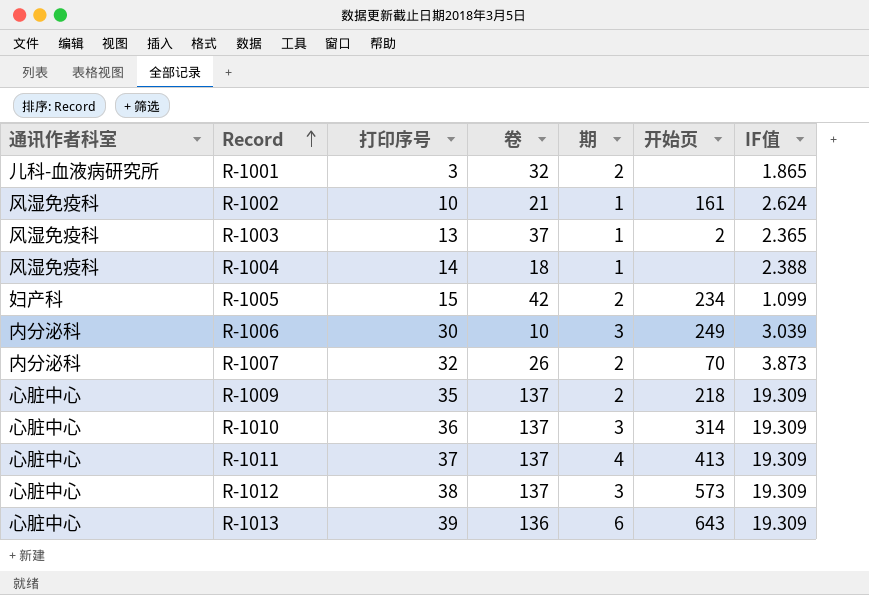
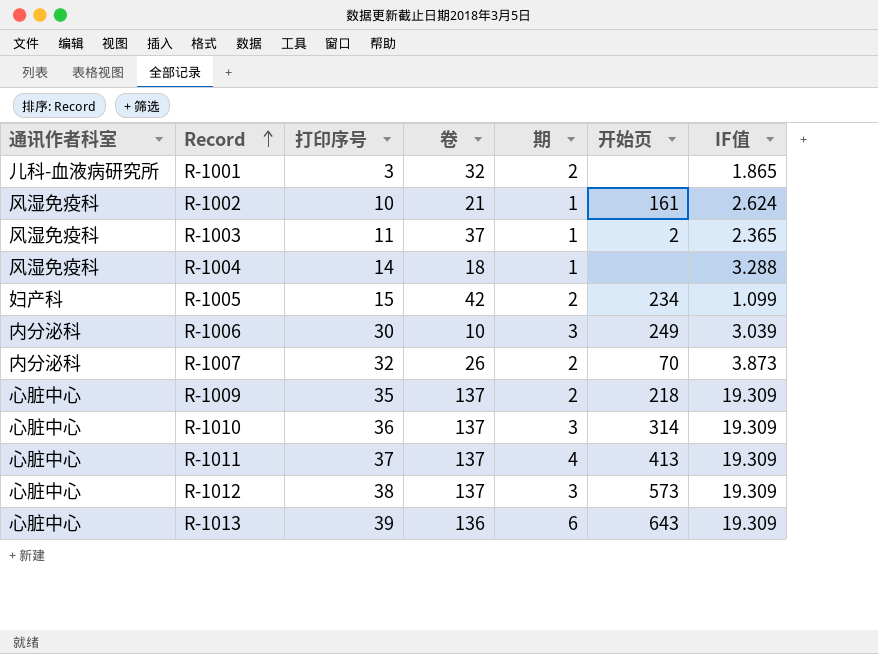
R-1003 | 打印序号: 13 -> 11
R-1004 | IF值: 2.388 -> 3.288

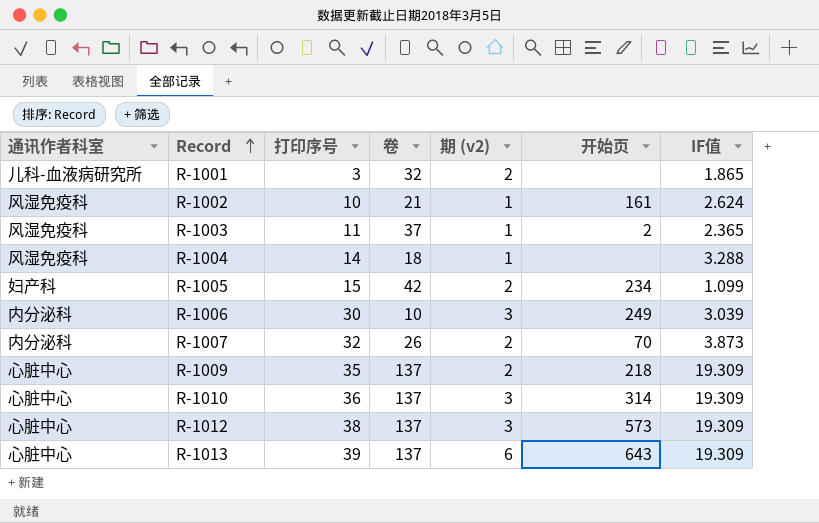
column name: 期 -> 期 (v2)
row R-1011: 心脏中心 | 37 | 137 | 4 | 413 | 19.309 -> none
R-1013 | 卷: 136 -> 137

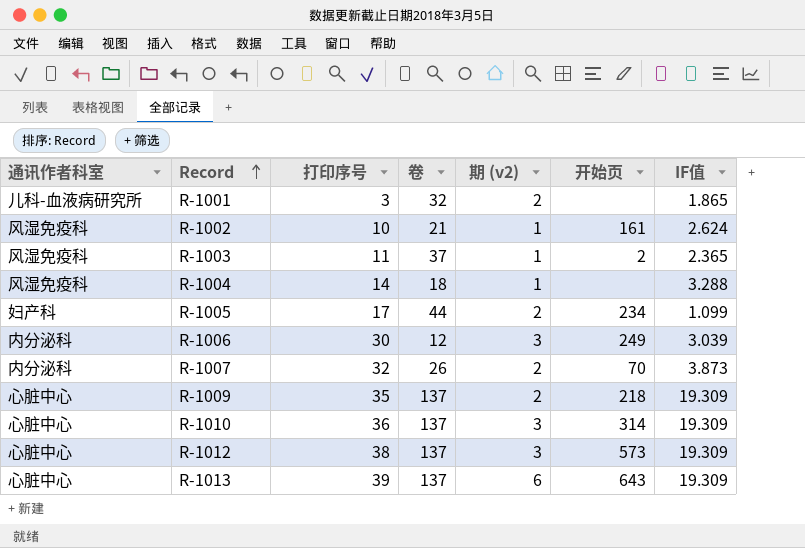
R-1005 | 打印序号: 15 -> 17
R-1005 | 卷: 42 -> 44
R-1006 | 卷: 10 -> 12

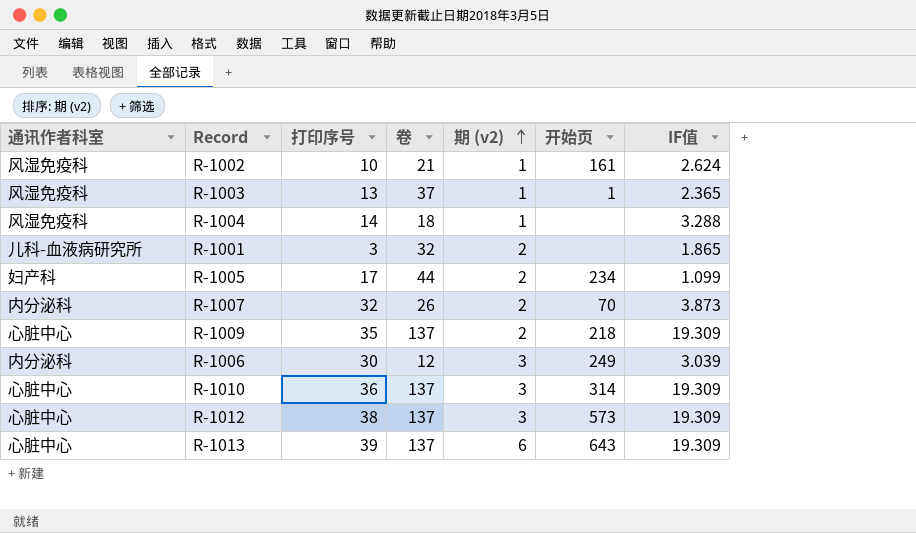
row order: Record ascending -> 期 (v2) ascending
R-1003 | 打印序号: 11 -> 13
R-1003 | 开始页: 2 -> 1

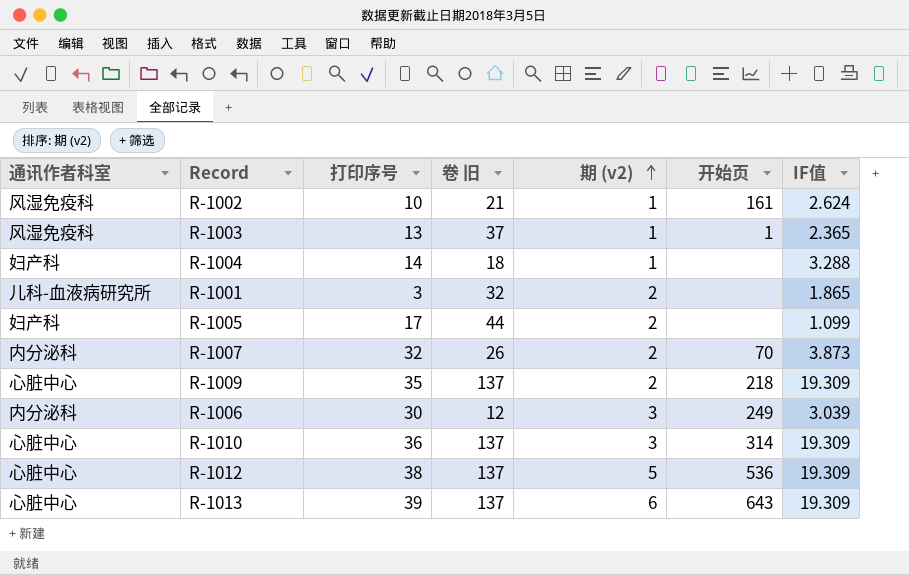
column name: 卷 -> 卷 旧
R-1004 | 通讯作者科室: 风湿免疫科 -> 妇产科
R-1005 | 开始页: 234 -> none
R-1012 | 期 (v2): 3 -> 5
R-1012 | 开始页: 573 -> 536

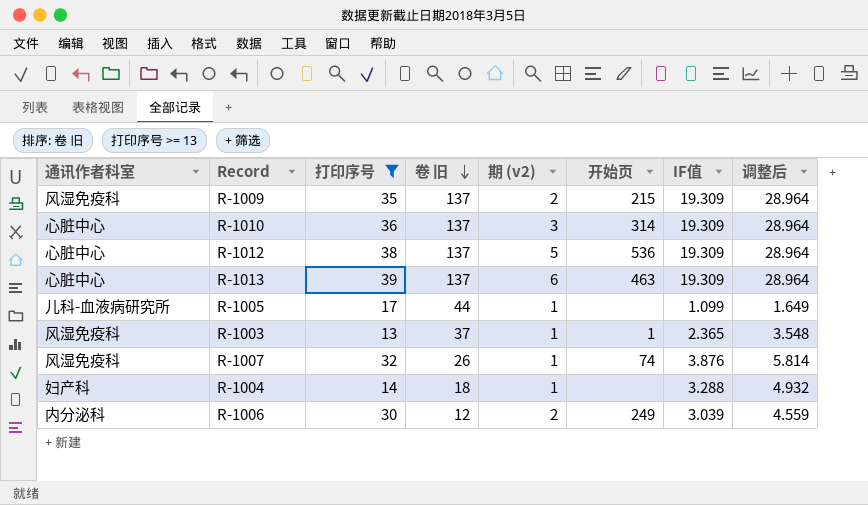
filter: none -> 打印序号 >= 13
row order: 期 (v2) ascending -> 卷 旧 descending
column 调整后 | formula: none -> [IF值] * 1.5
R-1009 | 通讯作者科室: 心脏中心 -> 风湿免疫科
R-1009 | 开始页: 218 -> 215
R-1013 | 开始页: 643 -> 463
R-1005 | 通讯作者科室: 妇产科 -> 儿科-血液病研究所
R-1005 | 期 (v2): 2 -> 1
R-1007 | 通讯作者科室: 内分泌科 -> 风湿免疫科
R-1007 | 期 (v2): 2 -> 1
R-1007 | 开始页: 70 -> 74
R-1007 | IF值: 3.873 -> 3.876
R-1006 | 期 (v2): 3 -> 2

